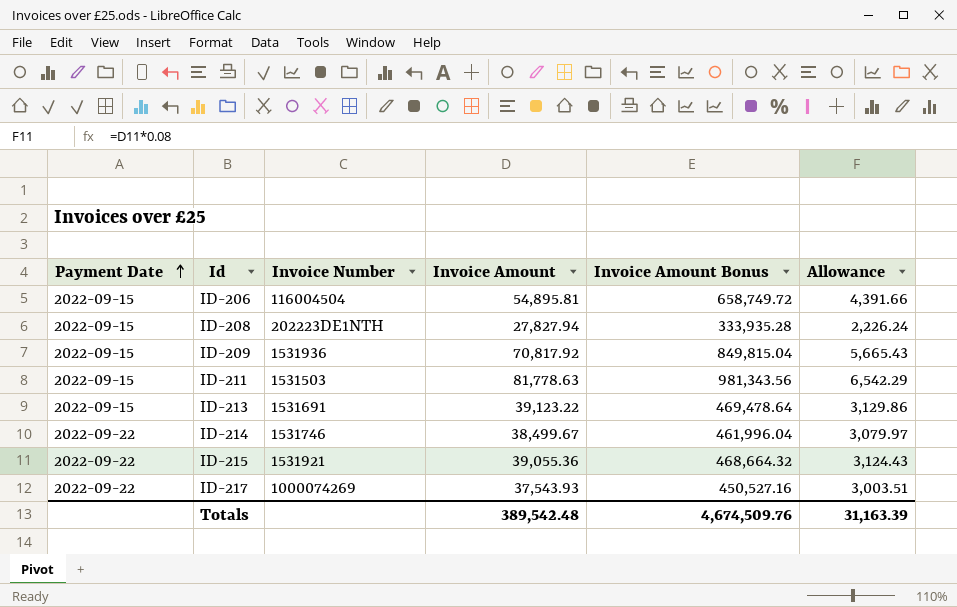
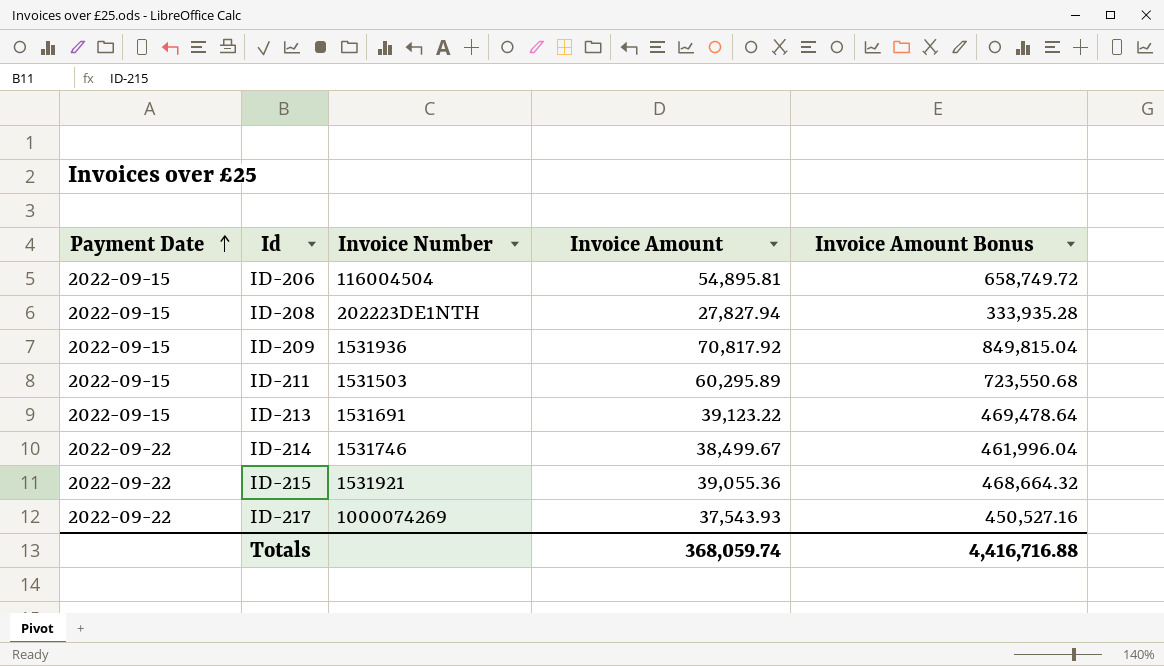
column Allowance | formula: [Invoice Amount] * 0.08 -> none
ID-211 | Invoice Amount: 81,778.63 -> 60,295.89
ID-211 | Invoice Amount Bonus: 981,343.56 -> 723,550.68
Totals | Invoice Amount: 389,542.48 -> 368,059.74
Totals | Invoice Amount Bonus: 4,674,509.76 -> 4,416,716.88

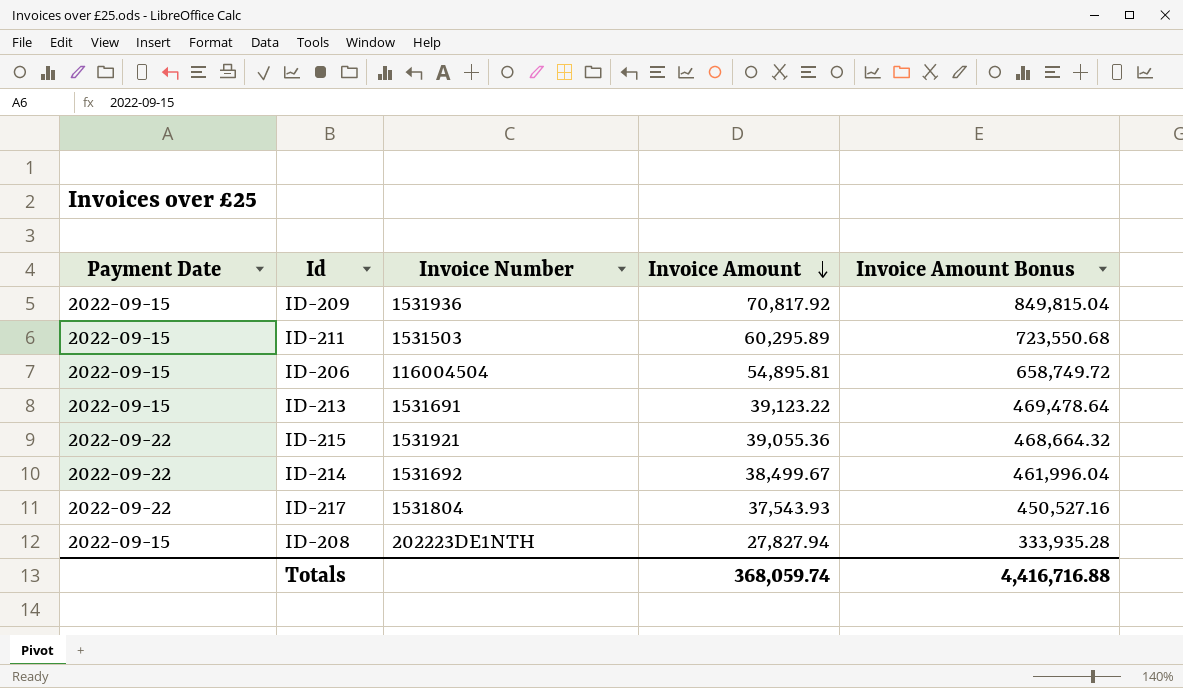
row order: Payment Date ascending -> Invoice Amount descending
ID-214 | Invoice Number: 1531746 -> 1531692
ID-217 | Invoice Number: 1000074269 -> 1531804

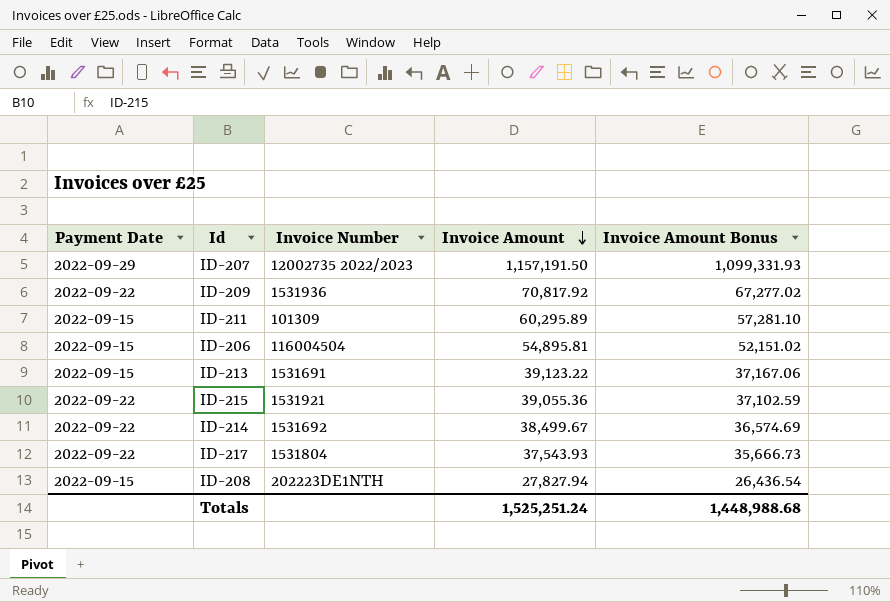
column Invoice Amount Bonus | formula: [Invoice Amount] * 12 -> [Invoice Amount] * 0.95
row ID-207: none -> 2022-09-29 | 12002735 2022/2023 | 1,157,191.50 | 1,099,331.93
ID-209 | Payment Date: 2022-09-15 -> 2022-09-22
ID-211 | Invoice Number: 1531503 -> 101309
Totals | Invoice Amount: 368,059.74 -> 1,525,251.24
Totals | Invoice Amount Bonus: 4,416,716.88 -> 1,448,988.68

